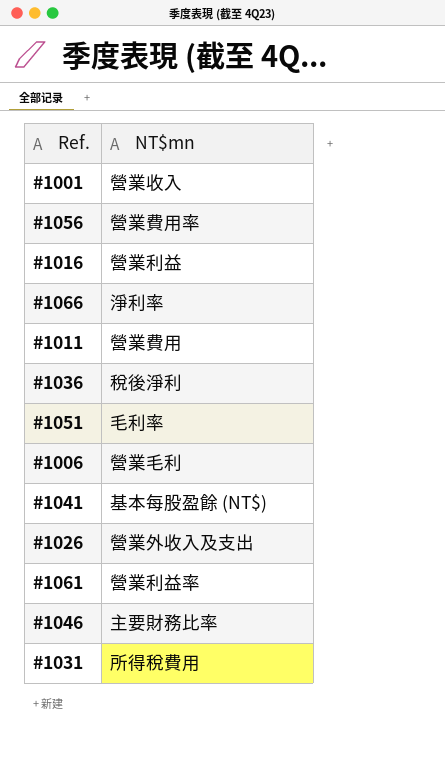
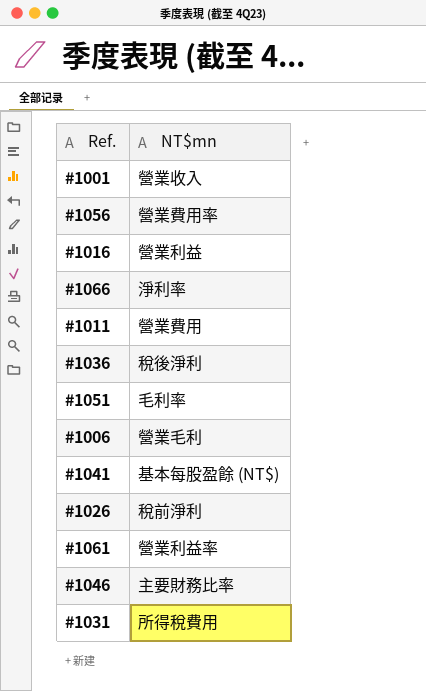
#1026 | NT$mn: 營業外收入及支出 -> 稅前淨利

